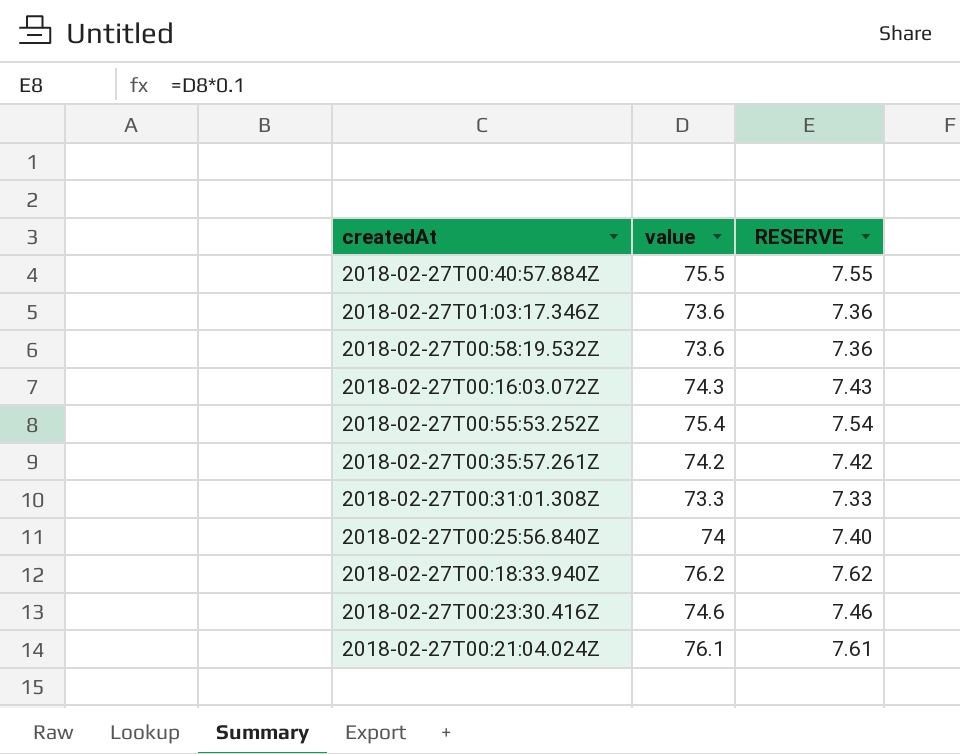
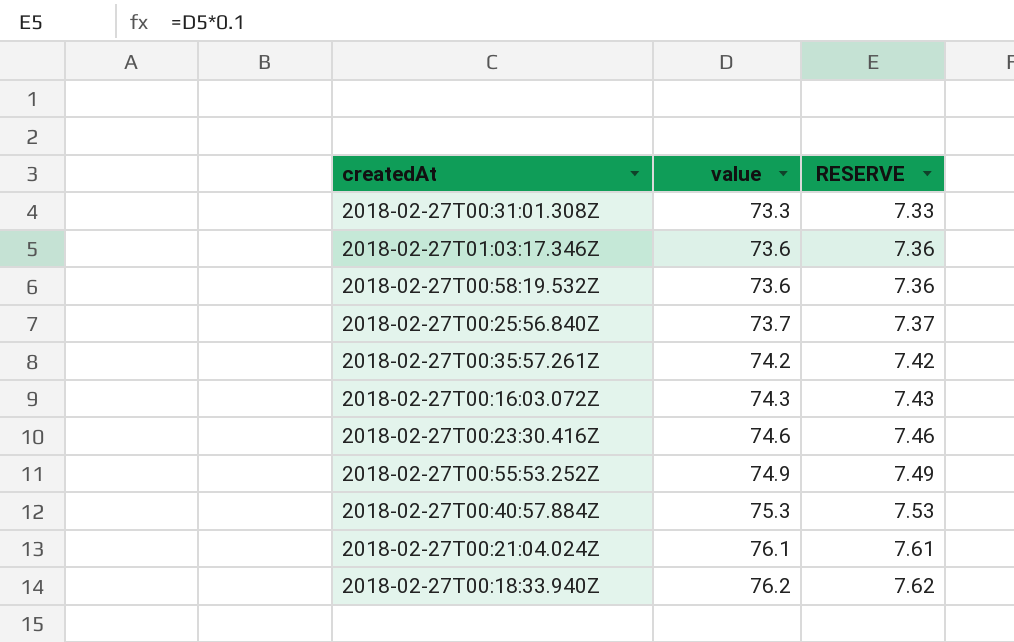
row order: none -> value ascending
2018-02-27T00:25:56.840Z | value: 74 -> 73.7
2018-02-27T00:25:56.840Z | RESERVE: 7.40 -> 7.37
2018-02-27T00:55:53.252Z | value: 75.4 -> 74.9
2018-02-27T00:55:53.252Z | RESERVE: 7.54 -> 7.49
2018-02-27T00:40:57.884Z | value: 75.5 -> 75.3
2018-02-27T00:40:57.884Z | RESERVE: 7.55 -> 7.53

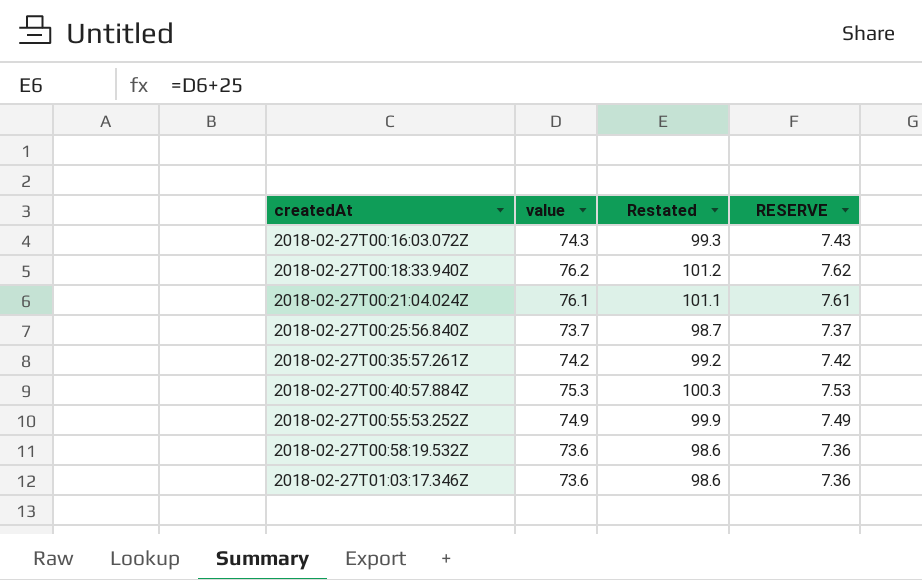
row order: value ascending -> createdAt ascending
column Restated | formula: none -> [value] + 25
row 2018-02-27T00:31:01.308Z: 73.3 | 7.33 -> none
row 2018-02-27T00:23:30.416Z: 74.6 | 7.46 -> none

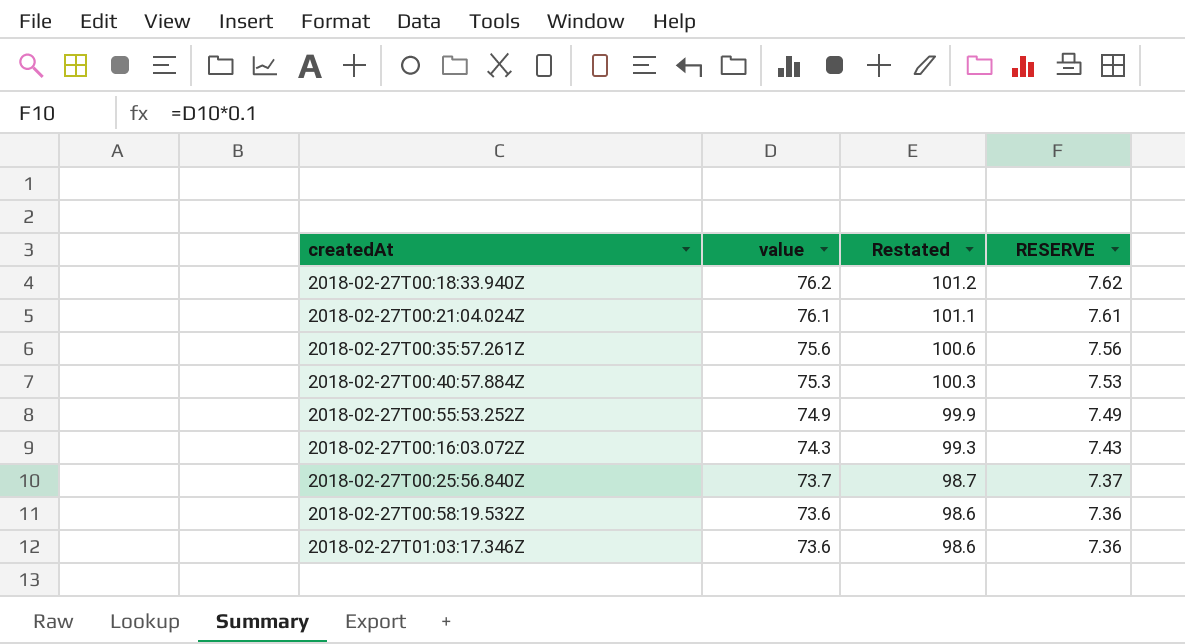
row order: createdAt ascending -> value descending
2018-02-27T00:35:57.261Z | value: 74.2 -> 75.6
2018-02-27T00:35:57.261Z | Restated: 99.2 -> 100.6
2018-02-27T00:35:57.261Z | RESERVE: 7.42 -> 7.56

